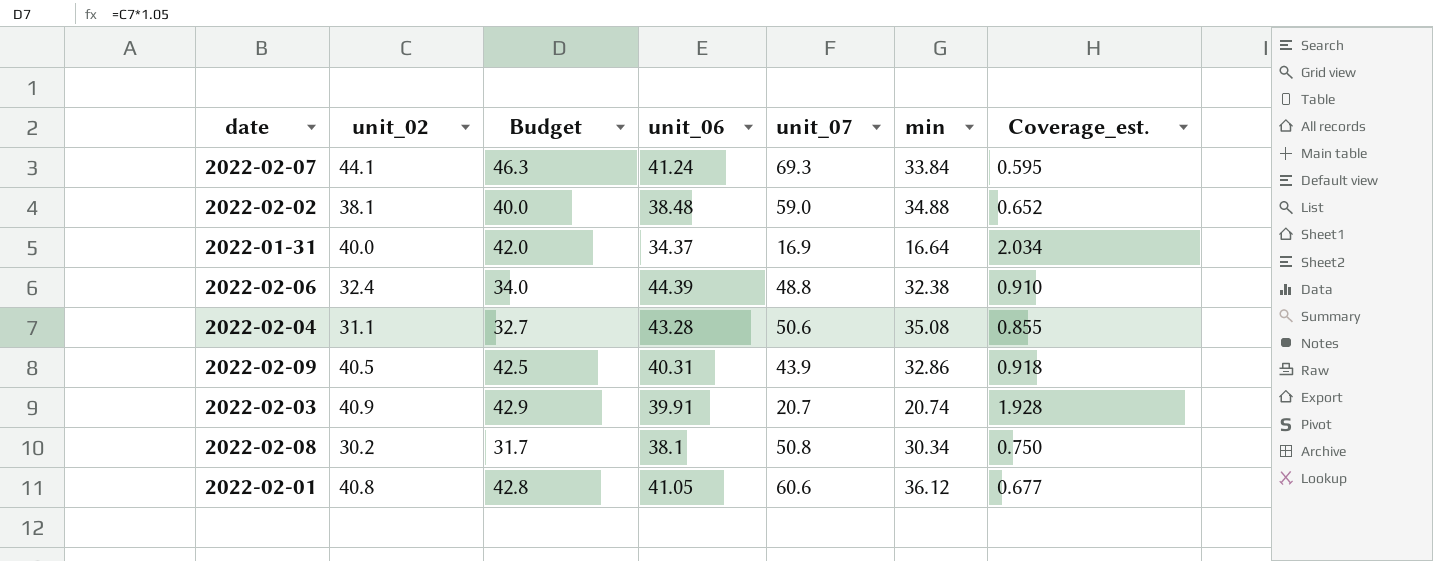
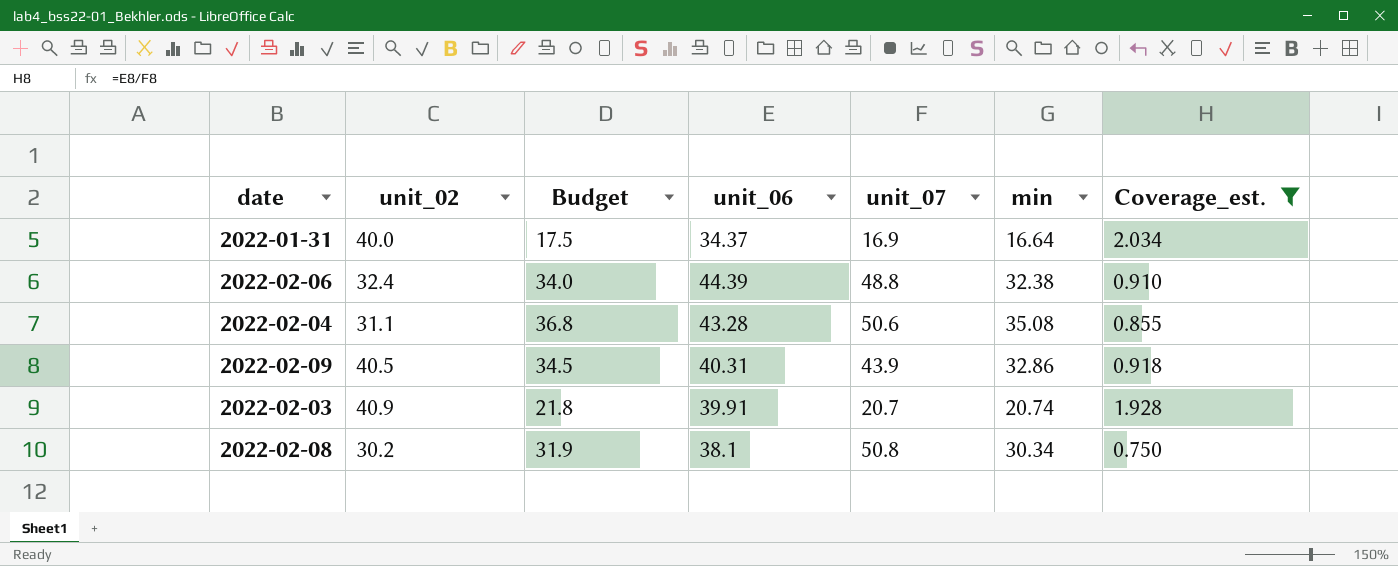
filter: none -> Coverage_est. >= 0.750
column Budget | formula: [unit_02] * 1.05 -> [min] * 1.05

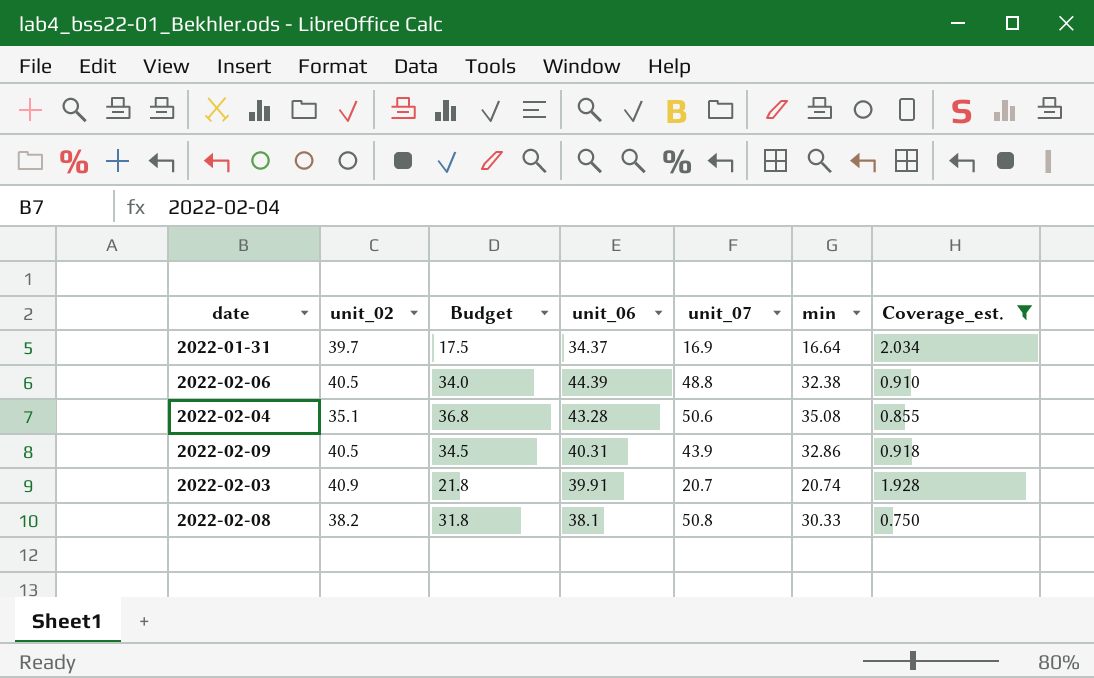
2022-01-31 | unit_02: 40.0 -> 39.7
2022-02-06 | unit_02: 32.4 -> 40.5
2022-02-04 | unit_02: 31.1 -> 35.1
2022-02-08 | unit_02: 30.2 -> 38.2
2022-02-08 | Budget: 31.9 -> 31.8
2022-02-08 | min: 30.34 -> 30.33

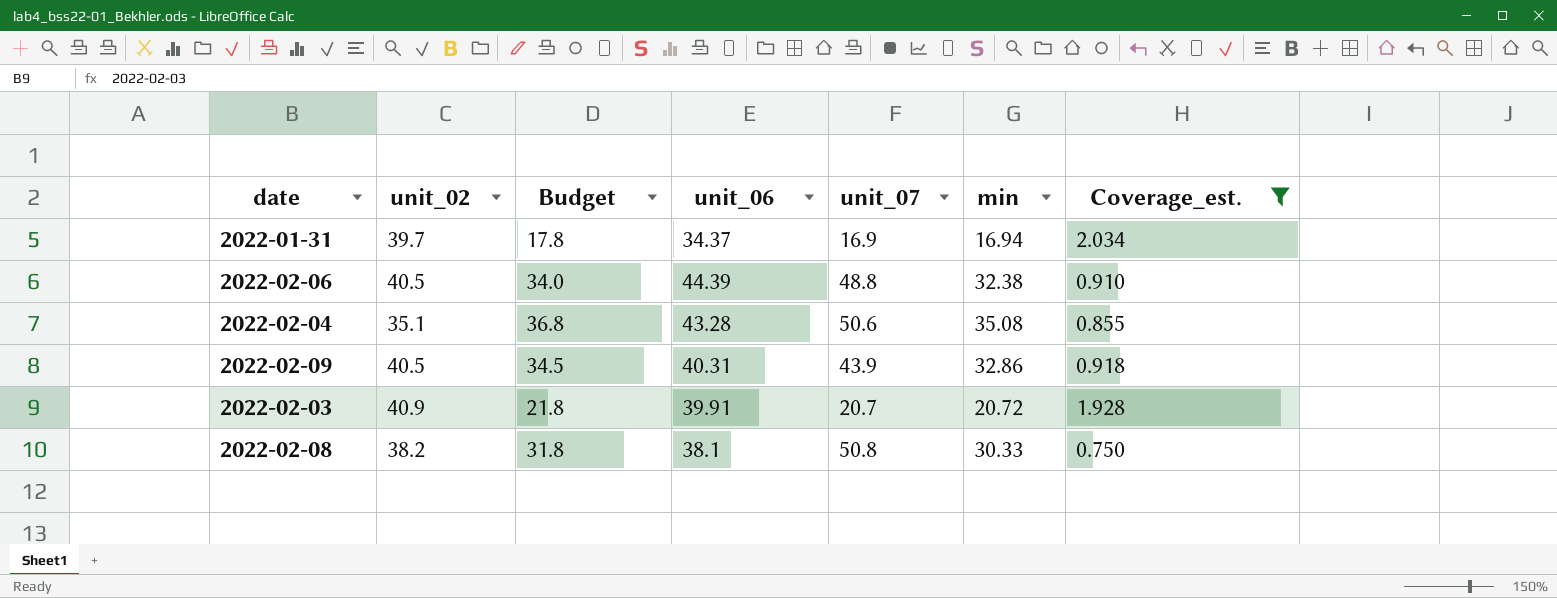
2022-01-31 | Budget: 17.5 -> 17.8
2022-01-31 | min: 16.64 -> 16.94
2022-02-03 | min: 20.74 -> 20.72

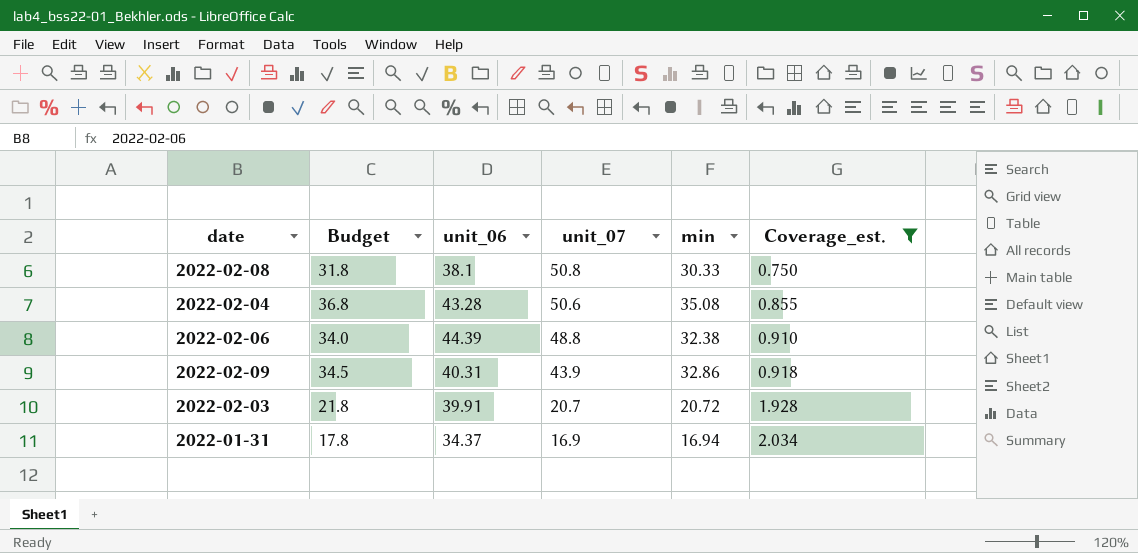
row order: none -> unit_07 descending
column unit_02 | position: 2 -> none

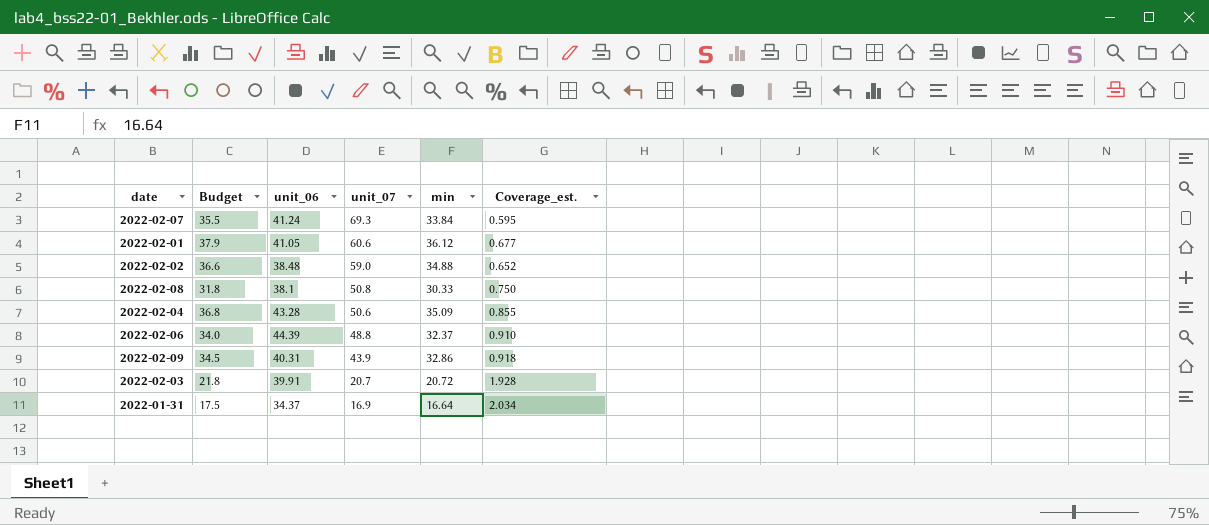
filter: Coverage_est. >= 0.750 -> none
2022-02-04 | min: 35.08 -> 35.09
2022-02-06 | min: 32.38 -> 32.37
2022-01-31 | Budget: 17.8 -> 17.5
2022-01-31 | min: 16.94 -> 16.64

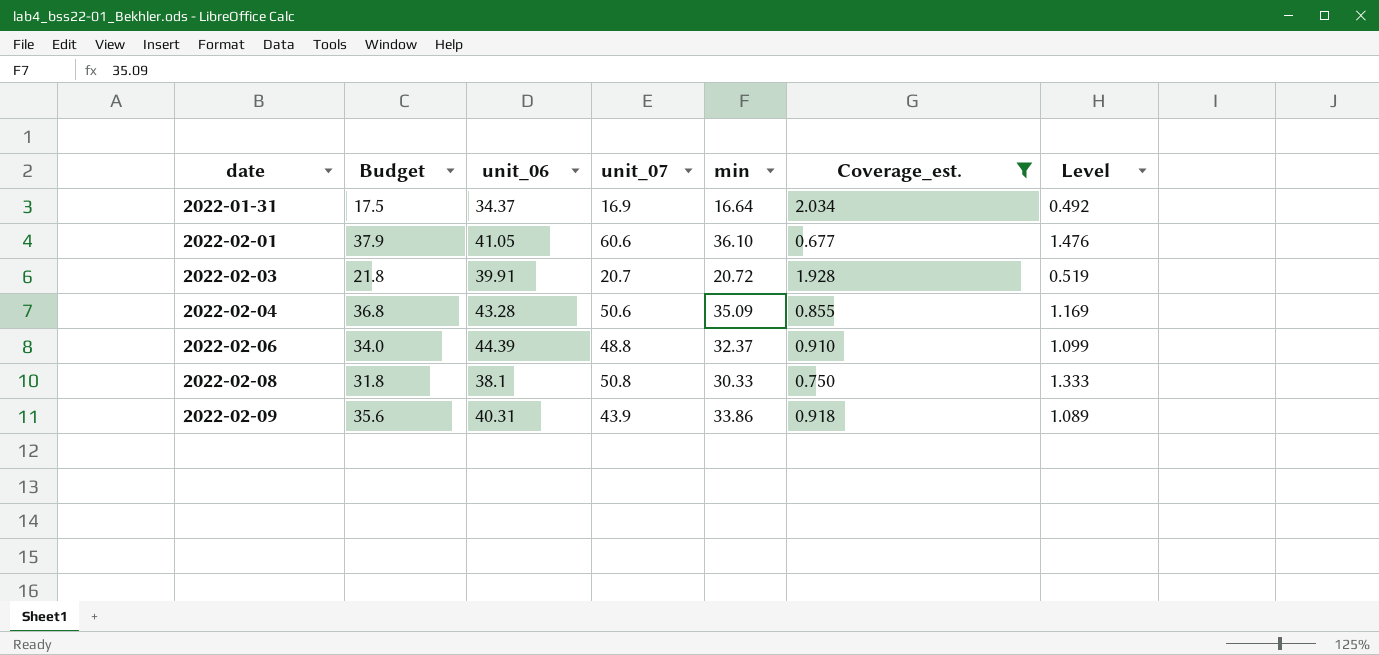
filter: none -> Coverage_est. >= 0.677
row order: unit_07 descending -> date ascending
column Level | formula: none -> [unit_07] / [unit_06]
2022-02-01 | min: 36.12 -> 36.10
2022-02-09 | Budget: 34.5 -> 35.6
2022-02-09 | min: 32.86 -> 33.86

